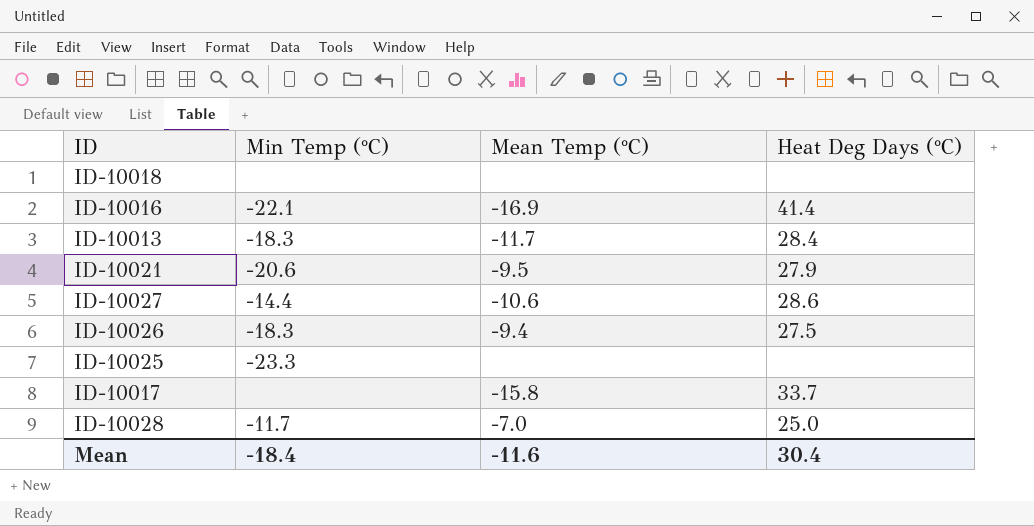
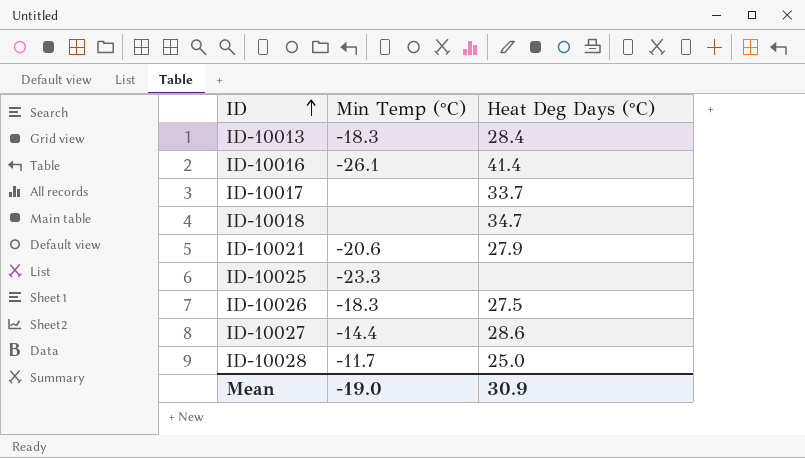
row order: none -> ID ascending
column Mean Temp (°C) | position: 3 -> none
ID-10016 | Min Temp (°C): -22.1 -> -26.1
ID-10018 | Heat Deg Days (°C): none -> 34.7
Mean | Min Temp (°C): -18.4 -> -19.0
Mean | Heat Deg Days (°C): 30.4 -> 30.9

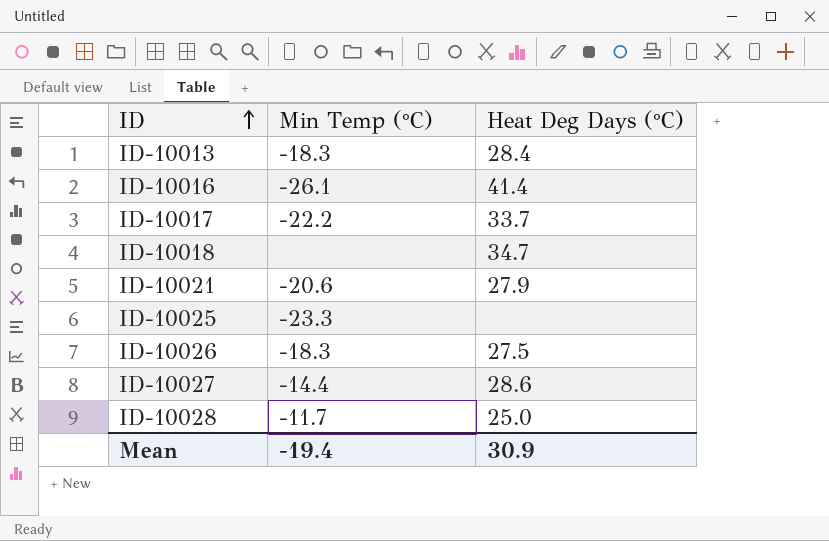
ID-10017 | Min Temp (°C): none -> -22.2
Mean | Min Temp (°C): -19.0 -> -19.4

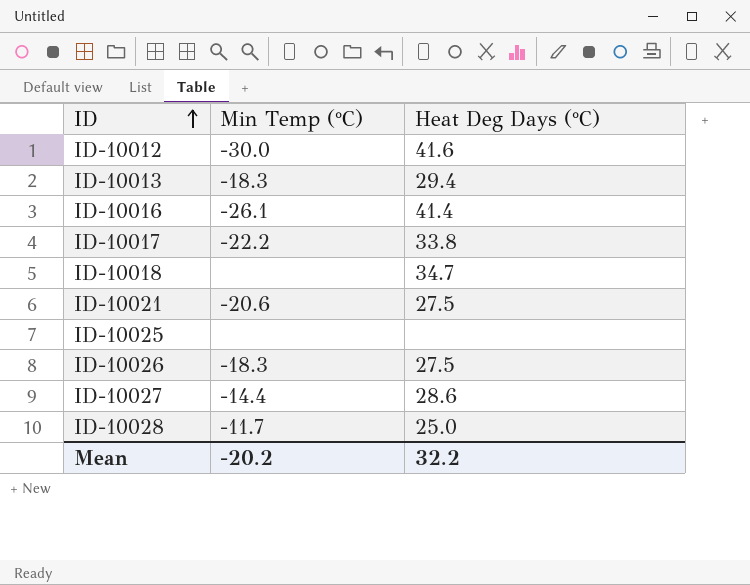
row ID-10012: none -> -30.0 | 41.6
ID-10013 | Heat Deg Days (°C): 28.4 -> 29.4
ID-10017 | Heat Deg Days (°C): 33.7 -> 33.8
ID-10021 | Heat Deg Days (°C): 27.9 -> 27.5
ID-10025 | Min Temp (°C): -23.3 -> none
Mean | Min Temp (°C): -19.4 -> -20.2
Mean | Heat Deg Days (°C): 30.9 -> 32.2

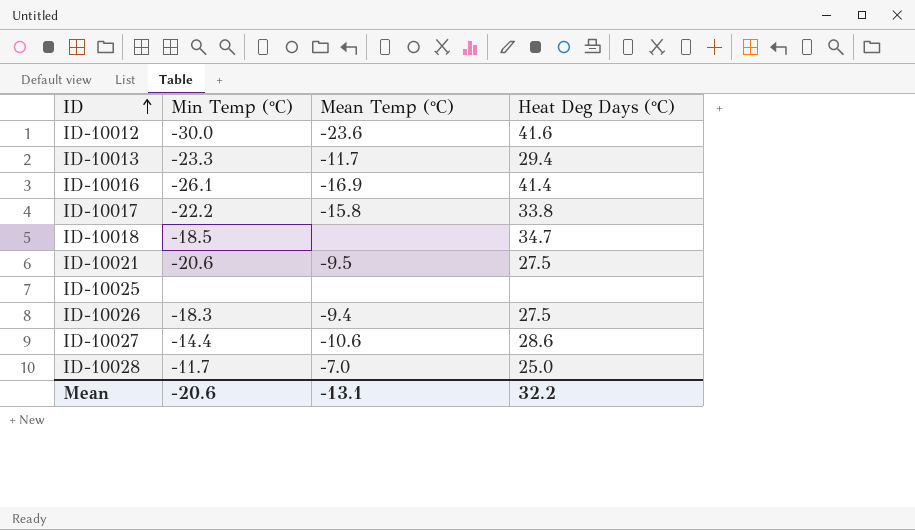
column Mean Temp (°C) | position: none -> 3
ID-10013 | Min Temp (°C): -18.3 -> -23.3
ID-10018 | Min Temp (°C): none -> -18.5
Mean | Min Temp (°C): -20.2 -> -20.6

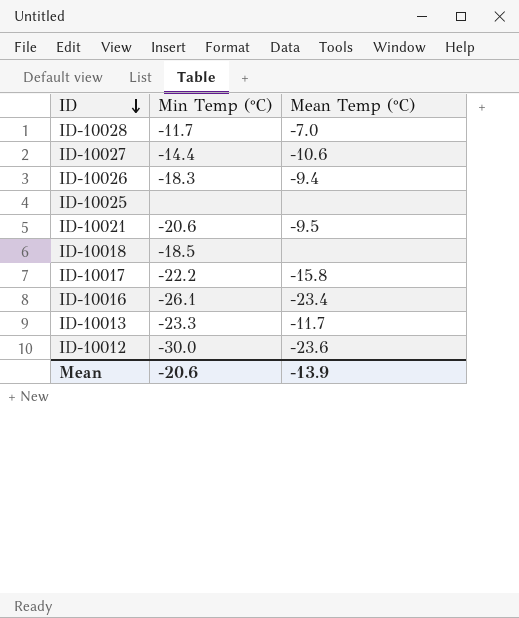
row order: ID ascending -> ID descending
column Heat Deg Days (°C) | position: 4 -> none
ID-10016 | Mean Temp (°C): -16.9 -> -23.4
Mean | Mean Temp (°C): -13.1 -> -13.9

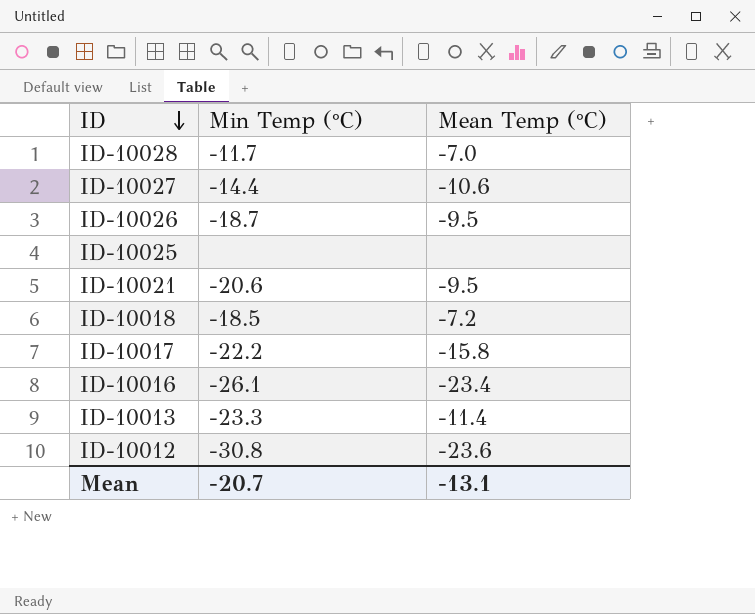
ID-10026 | Min Temp (°C): -18.3 -> -18.7
ID-10026 | Mean Temp (°C): -9.4 -> -9.5
ID-10018 | Mean Temp (°C): none -> -7.2
ID-10013 | Mean Temp (°C): -11.7 -> -11.4
ID-10012 | Min Temp (°C): -30.0 -> -30.8
Mean | Min Temp (°C): -20.6 -> -20.7
Mean | Mean Temp (°C): -13.9 -> -13.1

